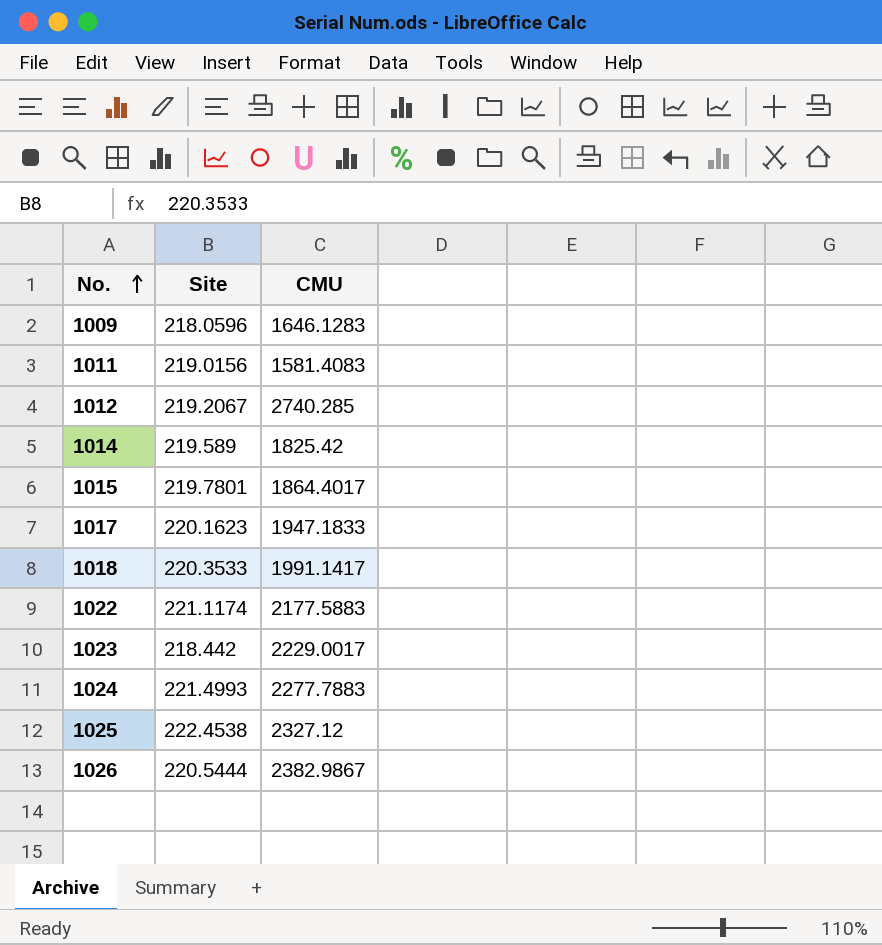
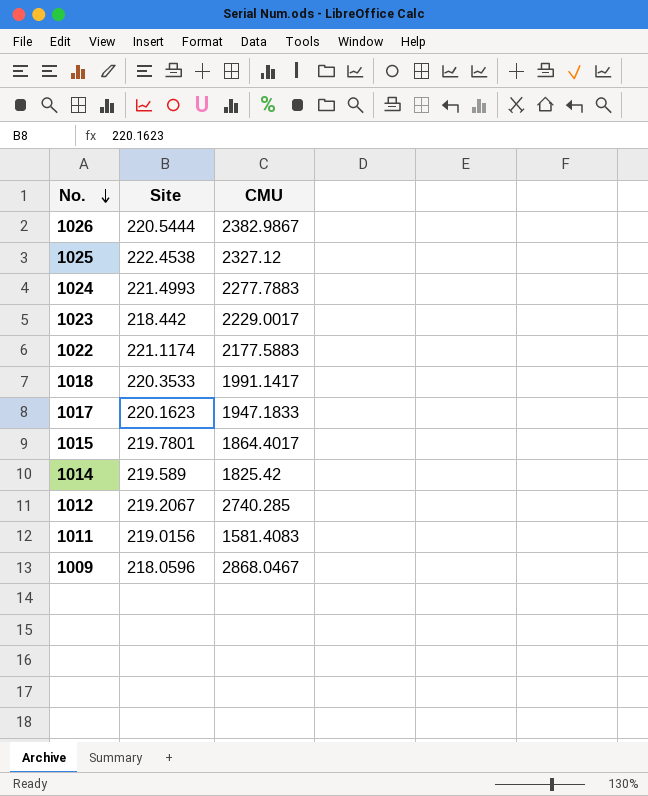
row order: No. ascending -> No. descending
1009 | CMU: 1646.1283 -> 2868.0467

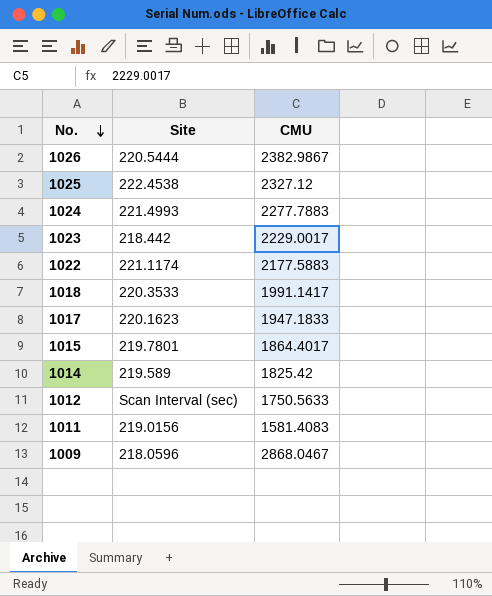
1012 | Site: 219.2067 -> Scan Interval (sec)
1012 | CMU: 2740.285 -> 1750.5633

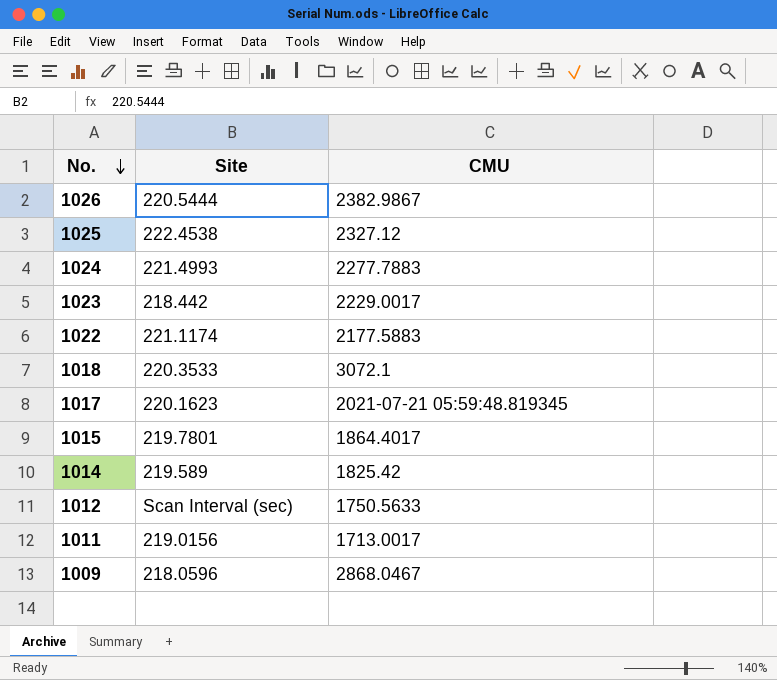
1018 | CMU: 1991.1417 -> 3072.1
1017 | CMU: 1947.1833 -> 2021-07-21 05:59:48.819345
1011 | CMU: 1581.4083 -> 1713.0017

